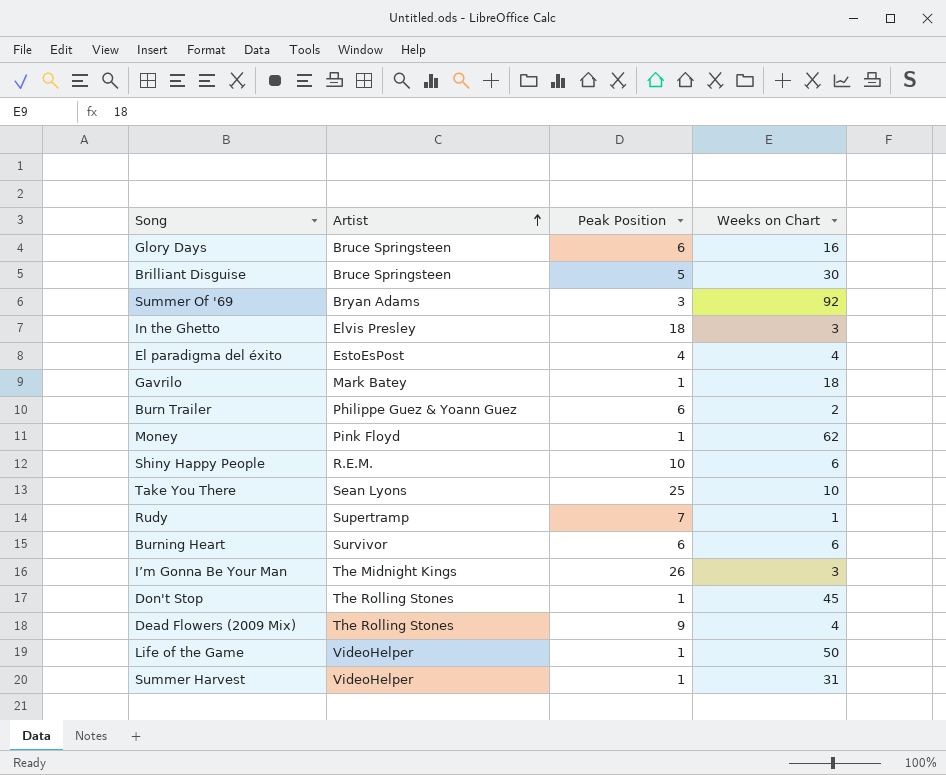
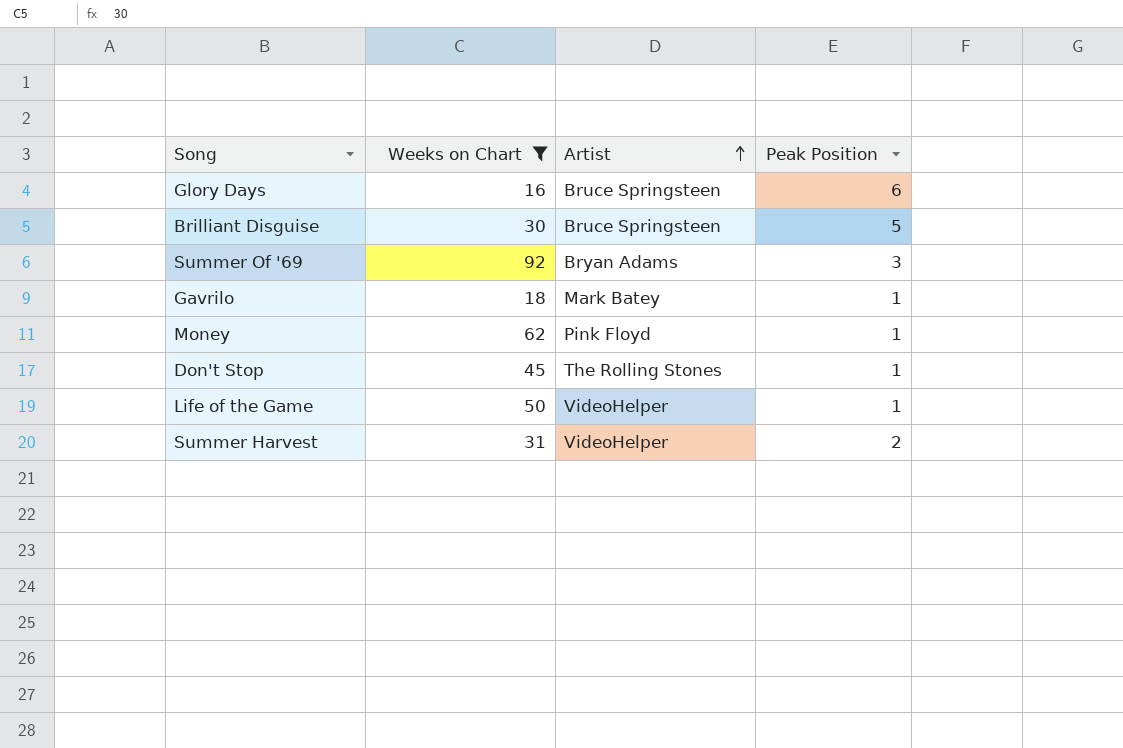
filter: none -> Weeks on Chart >= 16
column Weeks on Chart | position: 4 -> 2
Summer Harvest | Peak Position: 1 -> 2

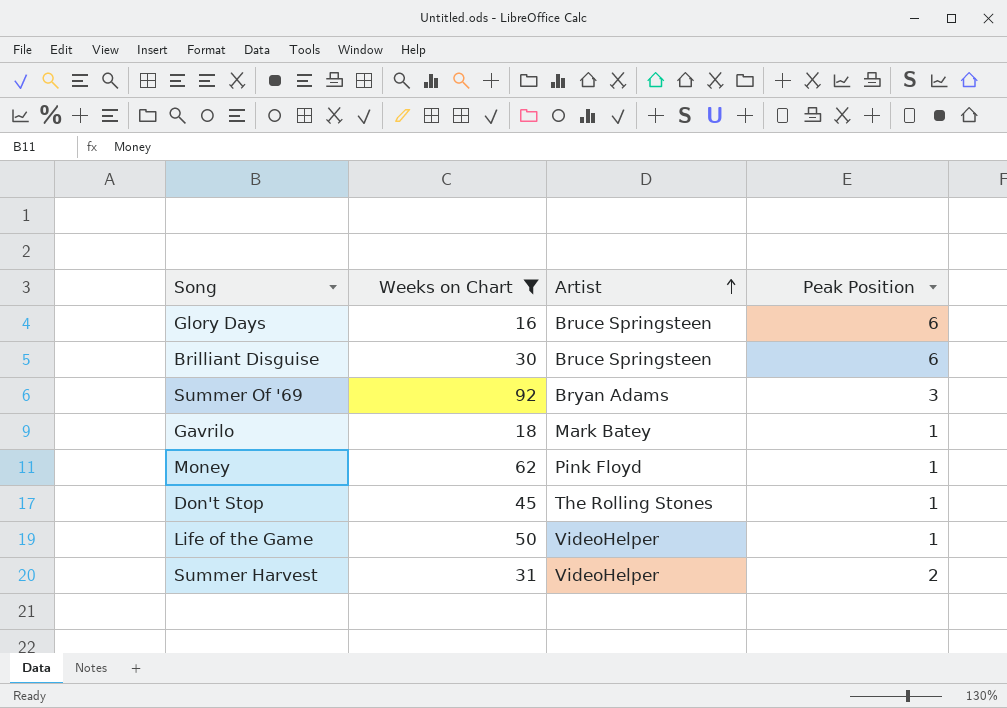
Brilliant Disguise | Peak Position: 5 -> 6

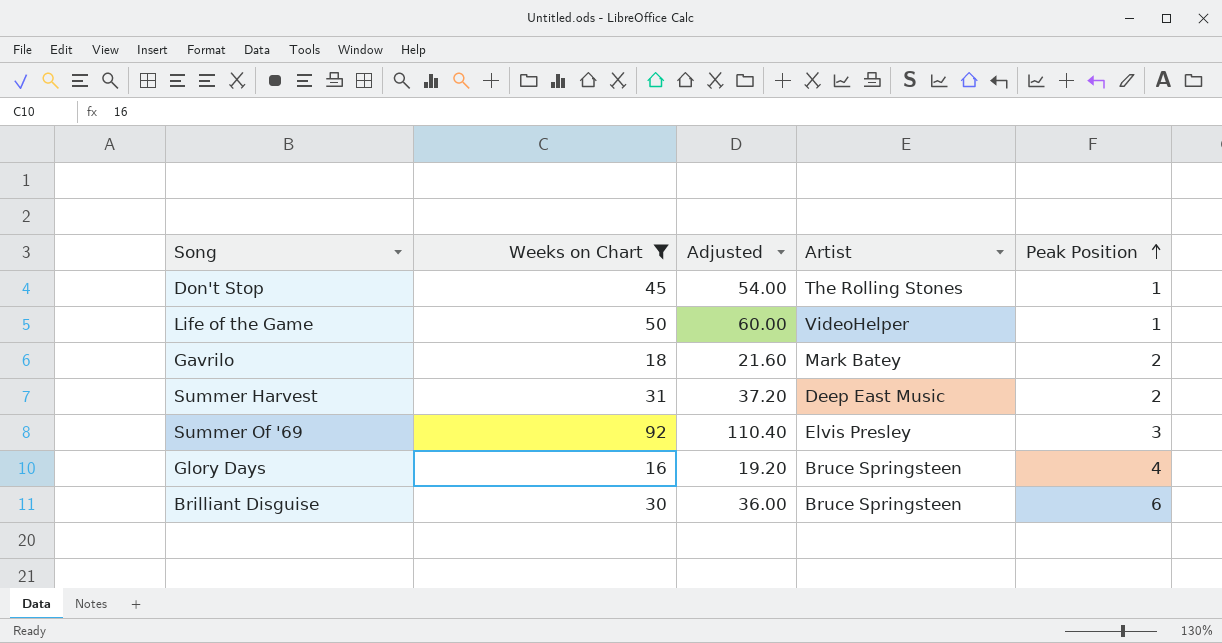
row order: Artist ascending -> Peak Position ascending
column Adjusted | formula: none -> [Weeks on Chart] * 1.2
row Money: 62 | Pink Floyd | 1 -> none
Gavrilo | Peak Position: 1 -> 2
Summer Harvest | Artist: VideoHelper -> Deep East Music
Summer Of '69 | Artist: Bryan Adams -> Elvis Presley
Glory Days | Peak Position: 6 -> 4

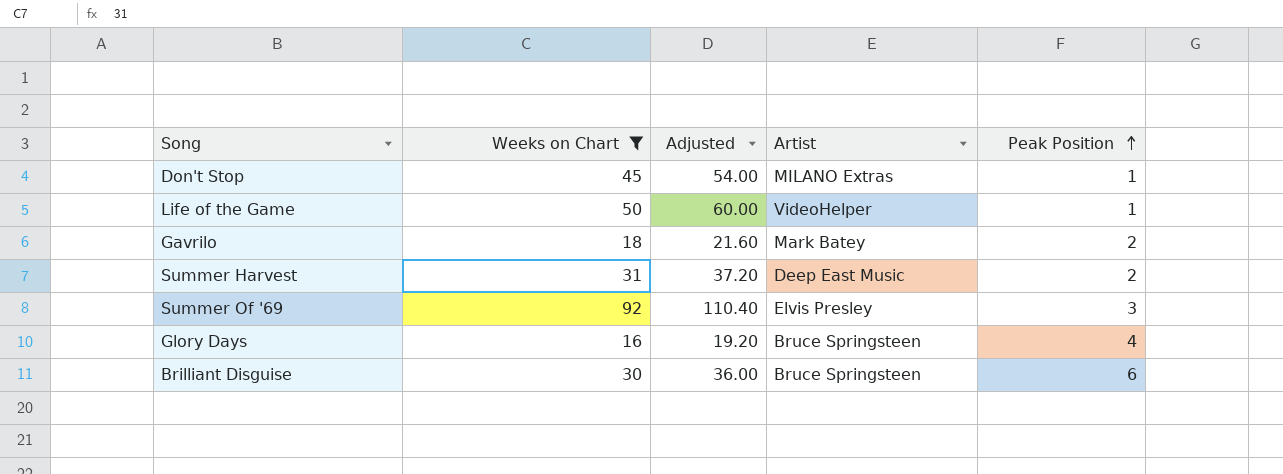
Don't Stop | Artist: The Rolling Stones -> MILANO Extras

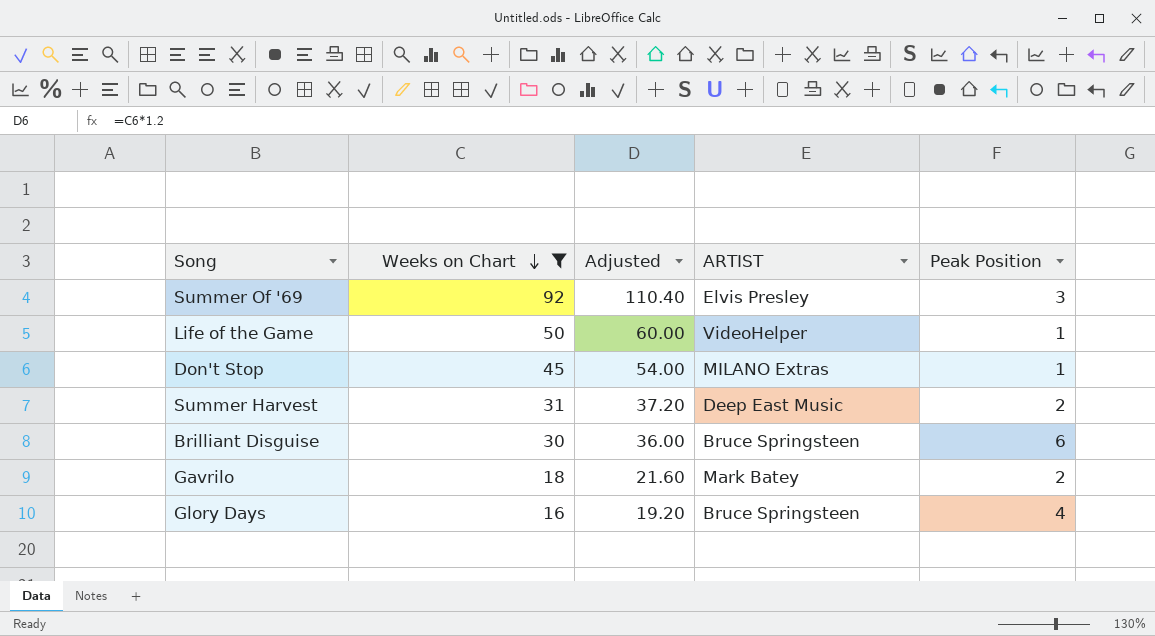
row order: Peak Position ascending -> Weeks on Chart descending
column name: Artist -> ARTIST

